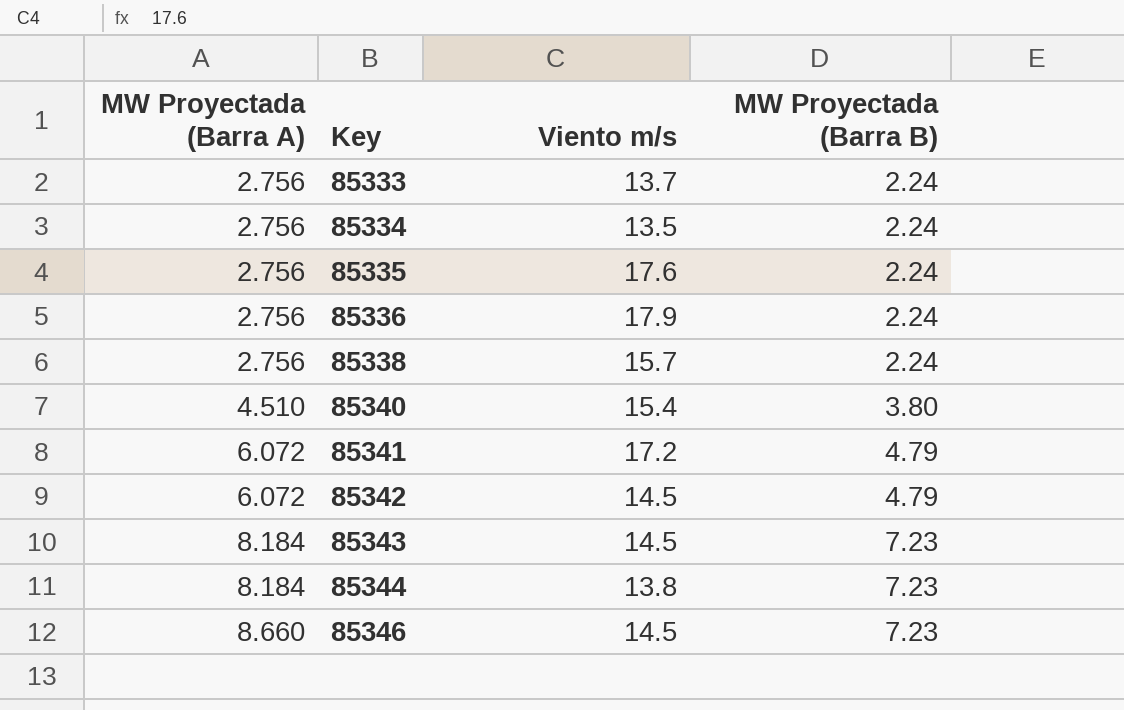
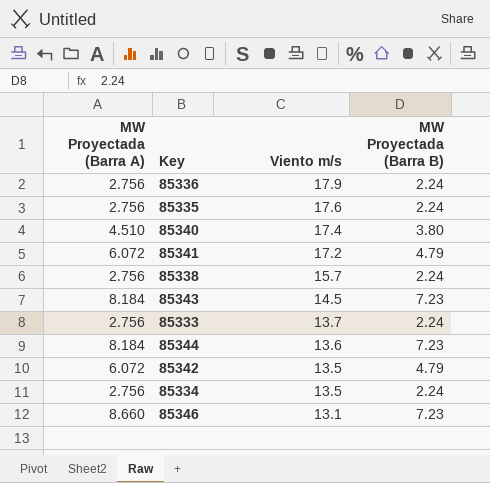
row order: MW Proyectada (Barra A) ascending -> Viento m/s descending
85340 | Viento m/s: 15.4 -> 17.4
85344 | Viento m/s: 13.8 -> 13.6
85342 | Viento m/s: 14.5 -> 13.5
85346 | Viento m/s: 14.5 -> 13.1

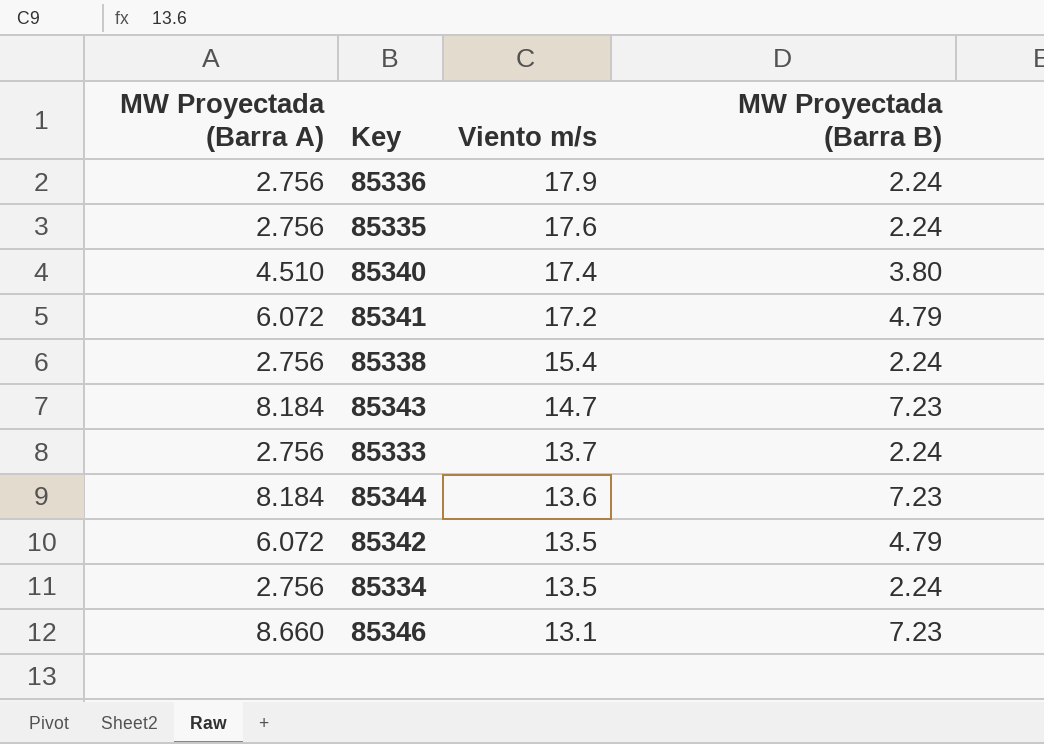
85338 | Viento m/s: 15.7 -> 15.4
85343 | Viento m/s: 14.5 -> 14.7

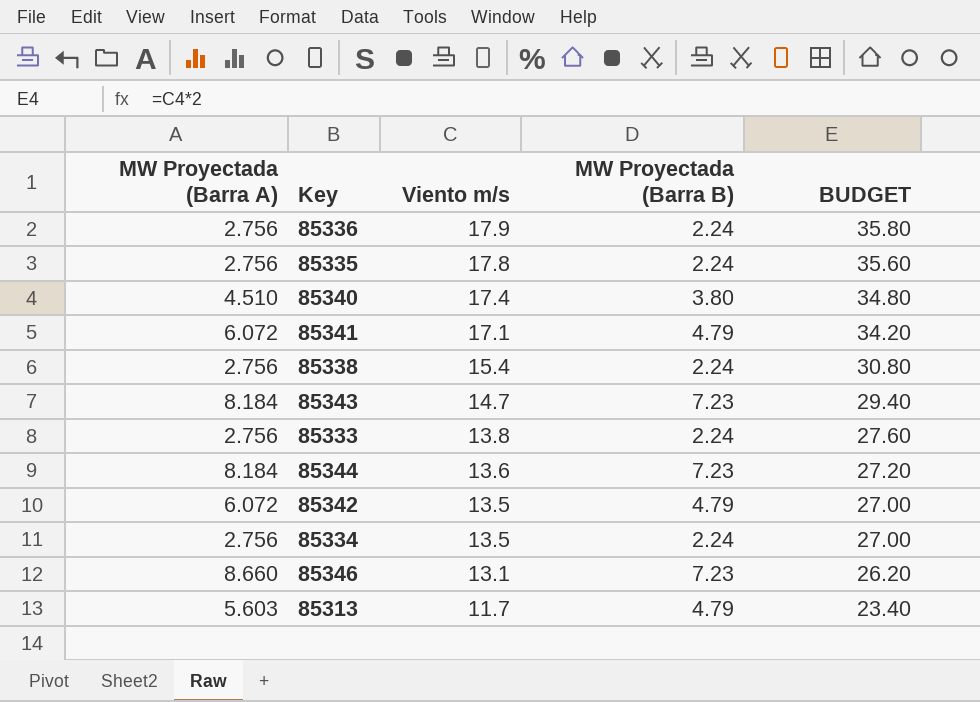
column BUDGET | formula: none -> [Viento m/s] * 2
85335 | Viento m/s: 17.6 -> 17.8
85341 | Viento m/s: 17.2 -> 17.1
85333 | Viento m/s: 13.7 -> 13.8
row 85313: none -> 5.603 | 11.7 | 4.79 | 23.40

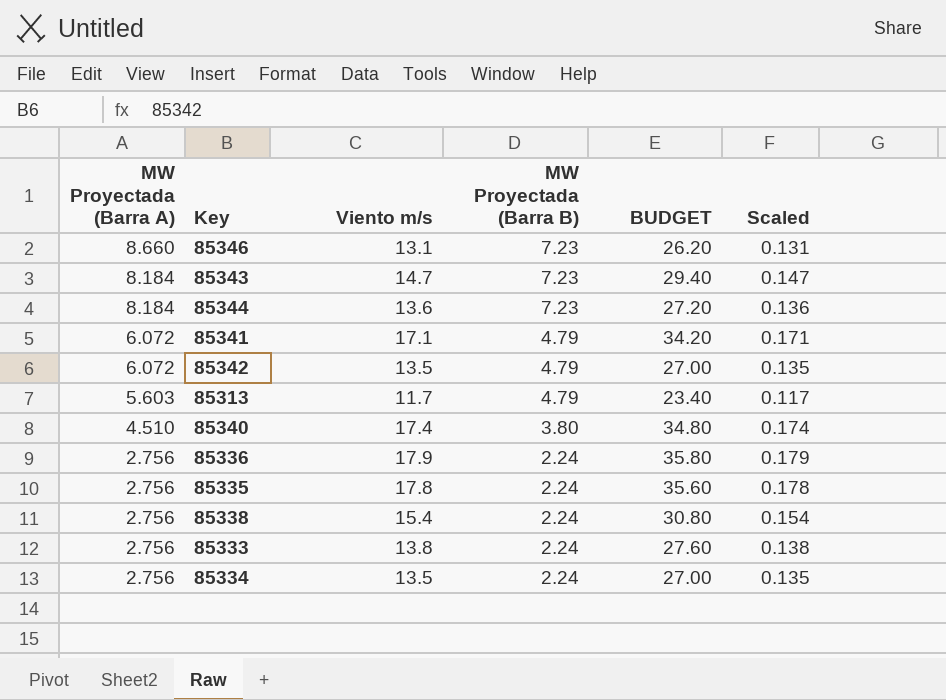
row order: Viento m/s descending -> MW Proyectada (Barra A) descending
column Scaled | formula: none -> [Viento m/s] * 0.01

